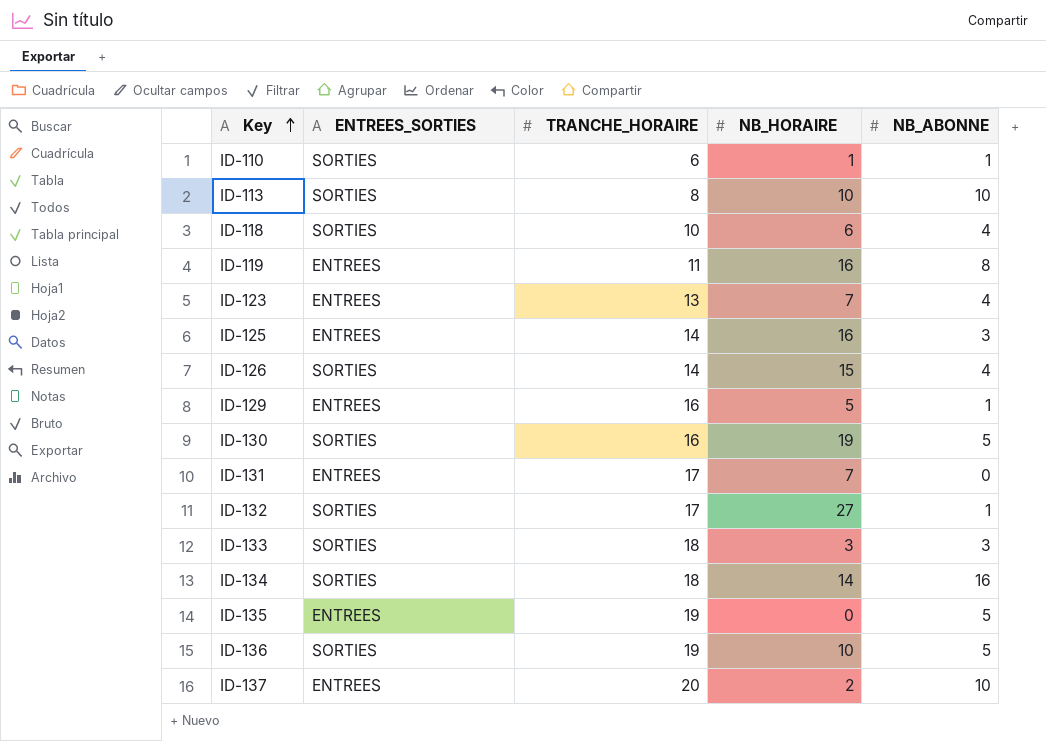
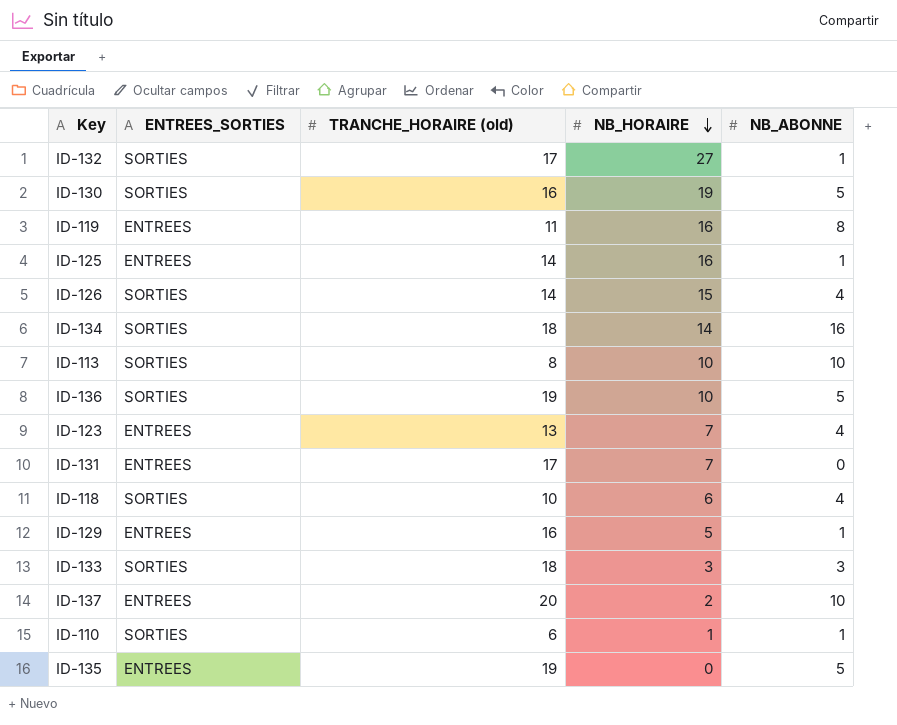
row order: Key ascending -> NB_HORAIRE descending
column name: TRANCHE_HORAIRE -> TRANCHE_HORAIRE (old)
ID-125 | NB_ABONNE: 3 -> 1

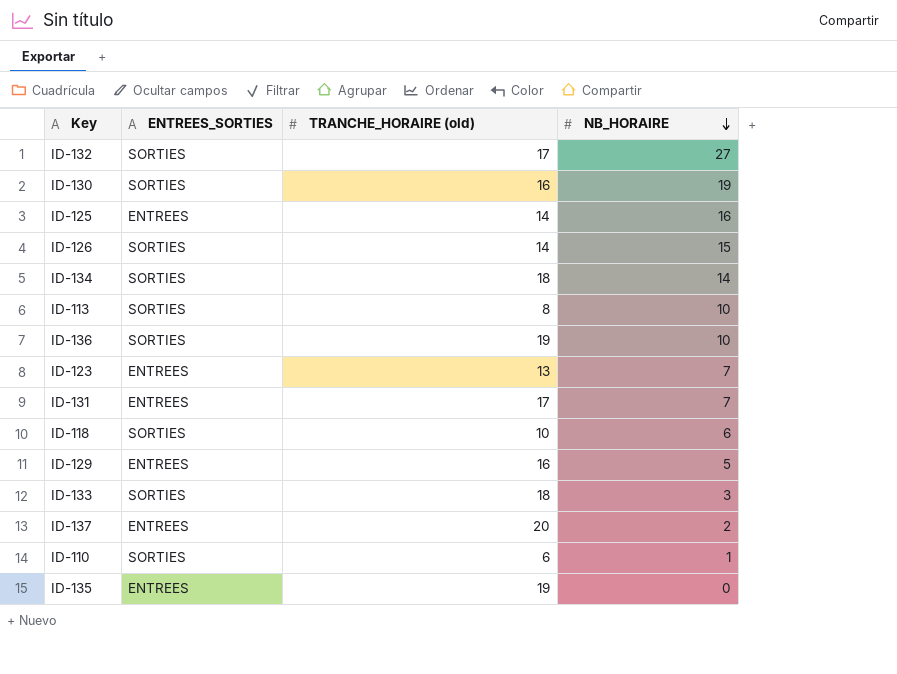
column NB_ABONNE | position: 5 -> none
row ID-119: ENTREES | 11 | 16 | 8 -> none

